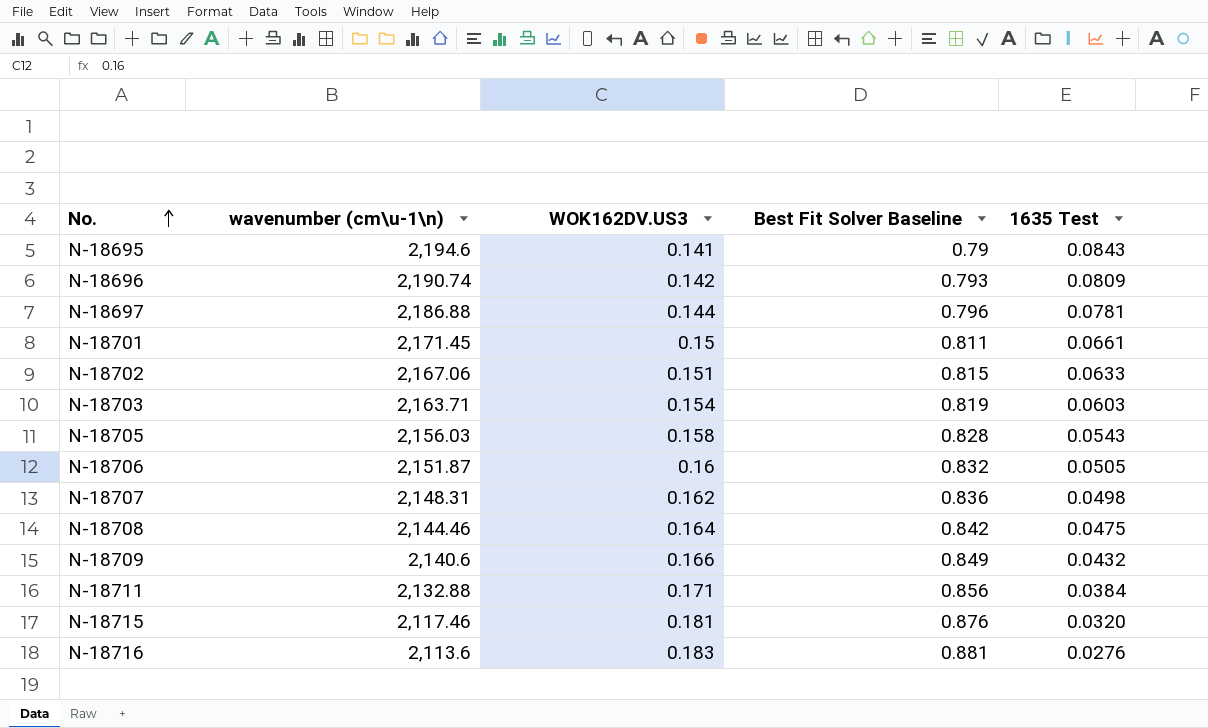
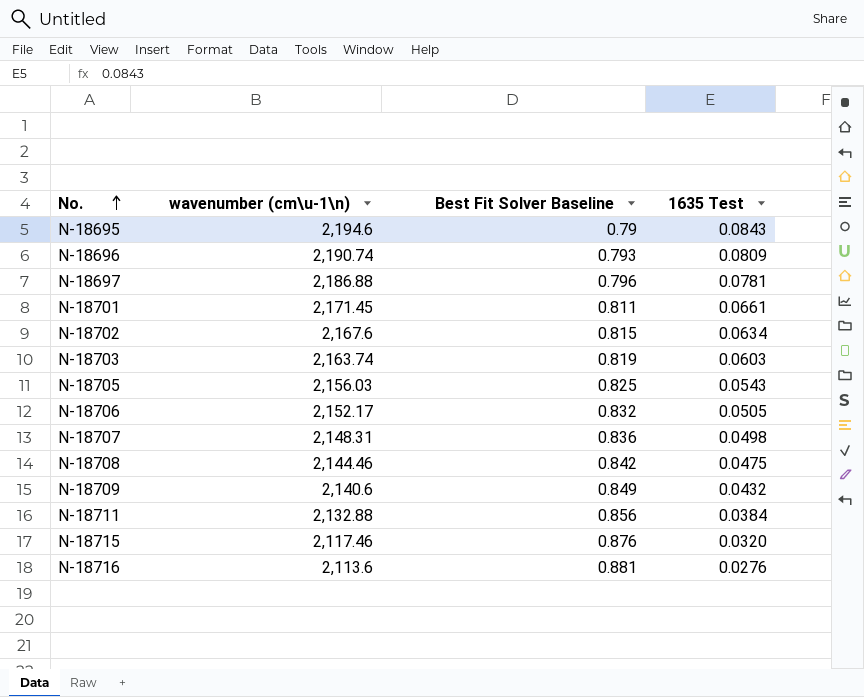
column WOK162DV.US3 | position: 3 -> none
N-18702 | wavenumber (cm\u-1\n): 2,167.06 -> 2,167.6
N-18702 | 1635 Test: 0.0633 -> 0.0634
N-18703 | wavenumber (cm\u-1\n): 2,163.71 -> 2,163.74
N-18705 | Best Fit Solver Baseline: 0.828 -> 0.825
N-18706 | wavenumber (cm\u-1\n): 2,151.87 -> 2,152.17

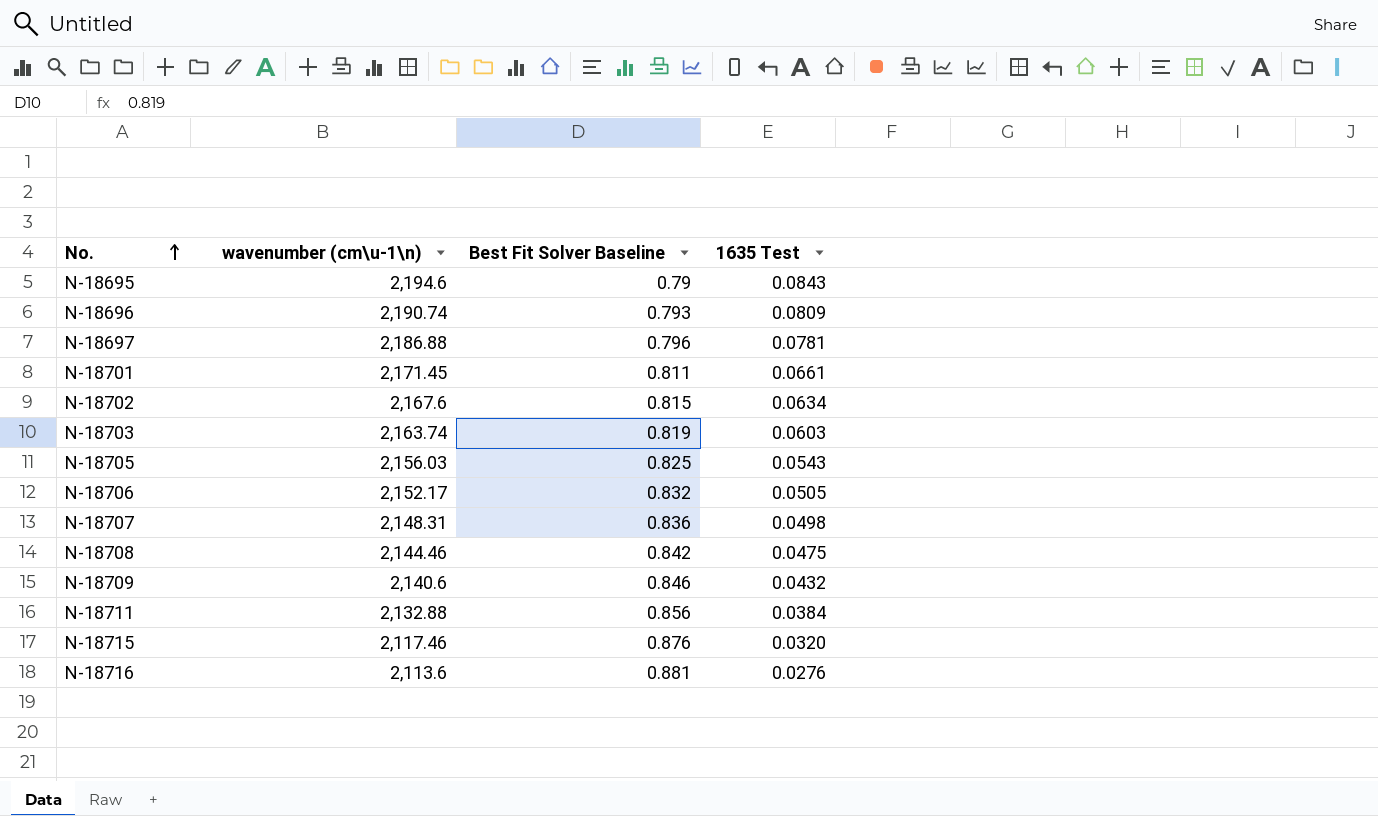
N-18709 | Best Fit Solver Baseline: 0.849 -> 0.846

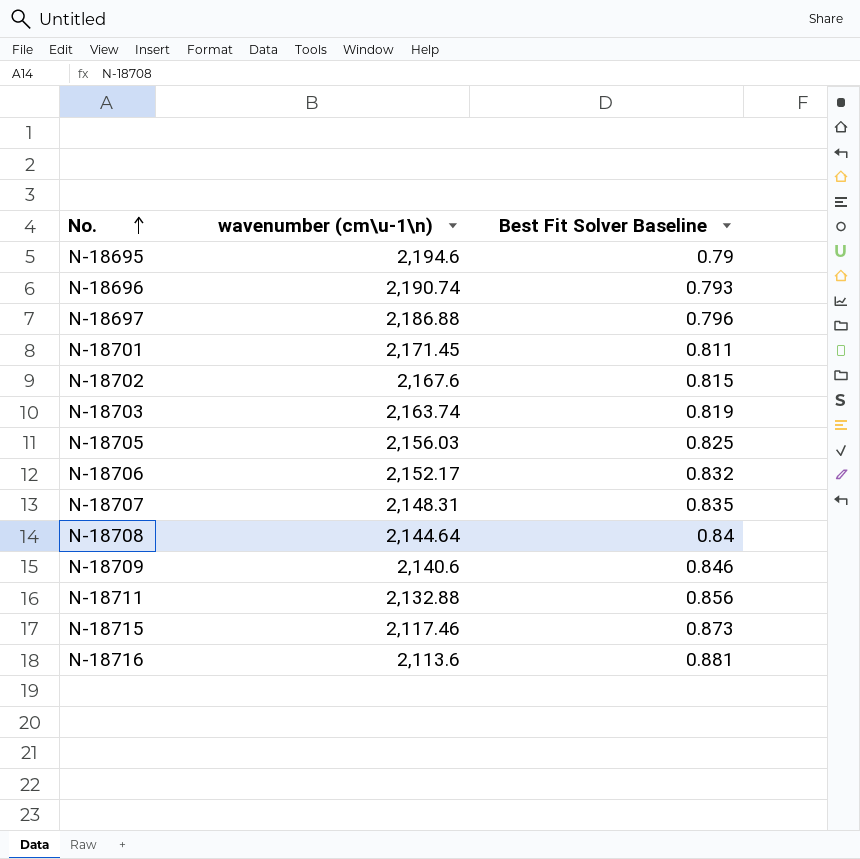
column 1635 Test | position: 4 -> none
N-18707 | Best Fit Solver Baseline: 0.836 -> 0.835
N-18708 | wavenumber (cm\u-1\n): 2,144.46 -> 2,144.64
N-18708 | Best Fit Solver Baseline: 0.842 -> 0.84
N-18715 | Best Fit Solver Baseline: 0.876 -> 0.873

